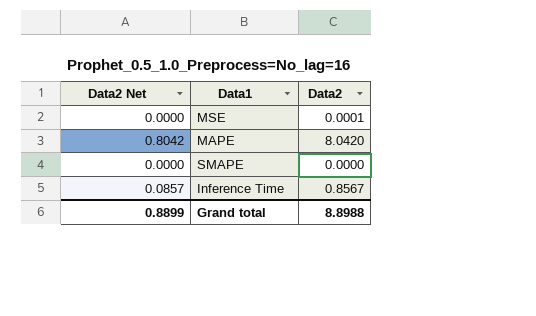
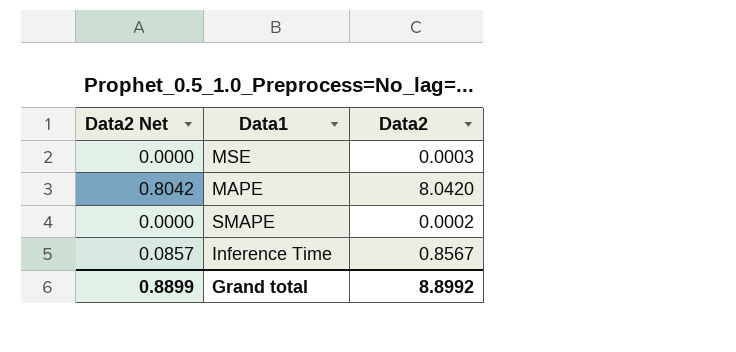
MSE | Data2: 0.0001 -> 0.0003
SMAPE | Data2: 0.0000 -> 0.0002
Grand total | Data2: 8.8988 -> 8.8992

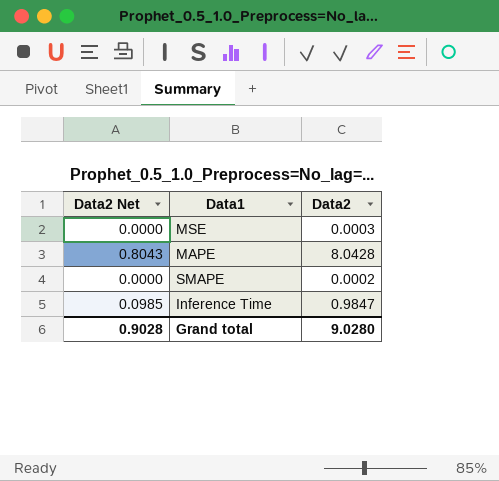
MAPE | Data2 Net: 0.8042 -> 0.8043
MAPE | Data2: 8.0420 -> 8.0428
Inference Time | Data2 Net: 0.0857 -> 0.0985
Inference Time | Data2: 0.8567 -> 0.9847
Grand total | Data2 Net: 0.8899 -> 0.9028
Grand total | Data2: 8.8992 -> 9.0280

